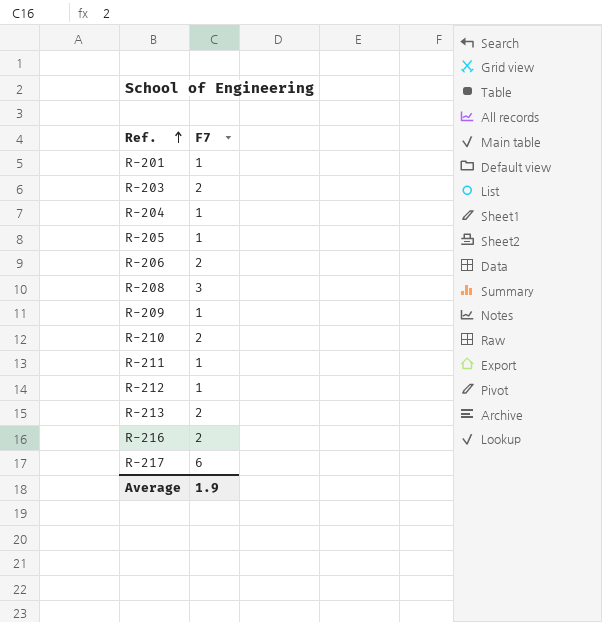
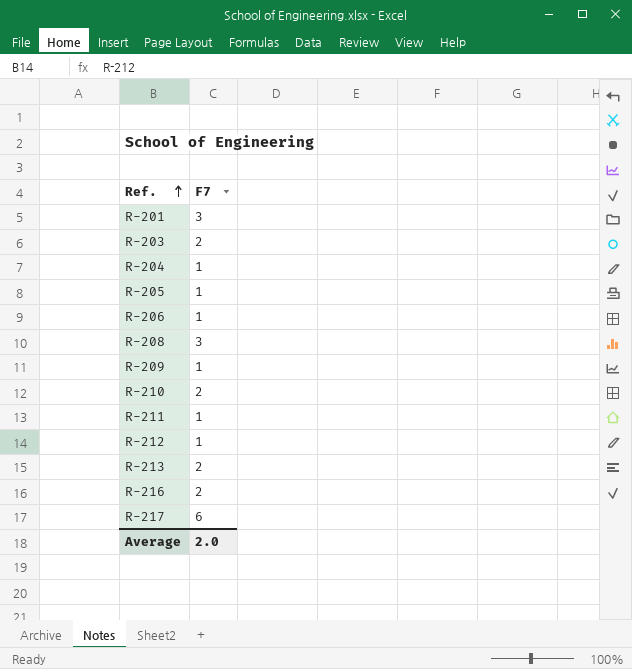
R-201 | F7: 1 -> 3
R-206 | F7: 2 -> 1
Average | F7: 1.9 -> 2.0

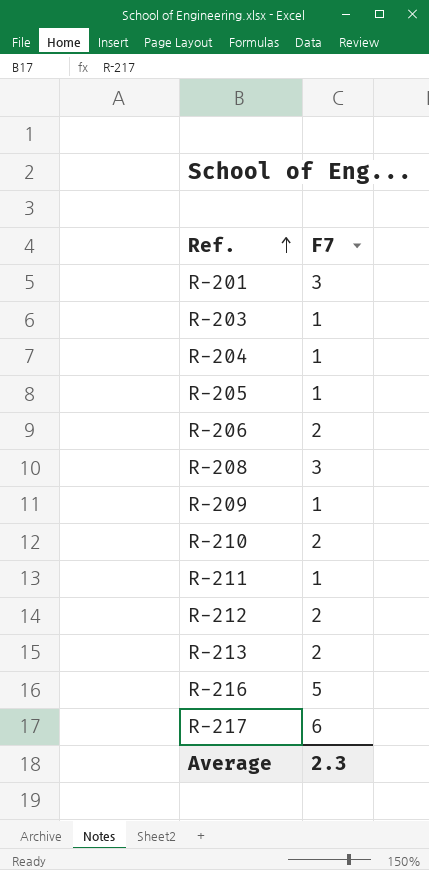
R-203 | F7: 2 -> 1
R-206 | F7: 1 -> 2
R-212 | F7: 1 -> 2
R-216 | F7: 2 -> 5
Average | F7: 2.0 -> 2.3

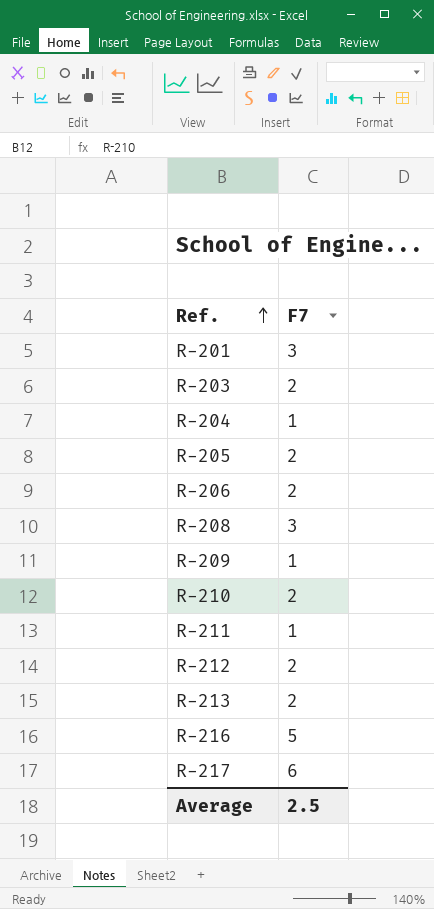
R-203 | F7: 1 -> 2
R-205 | F7: 1 -> 2
Average | F7: 2.3 -> 2.5

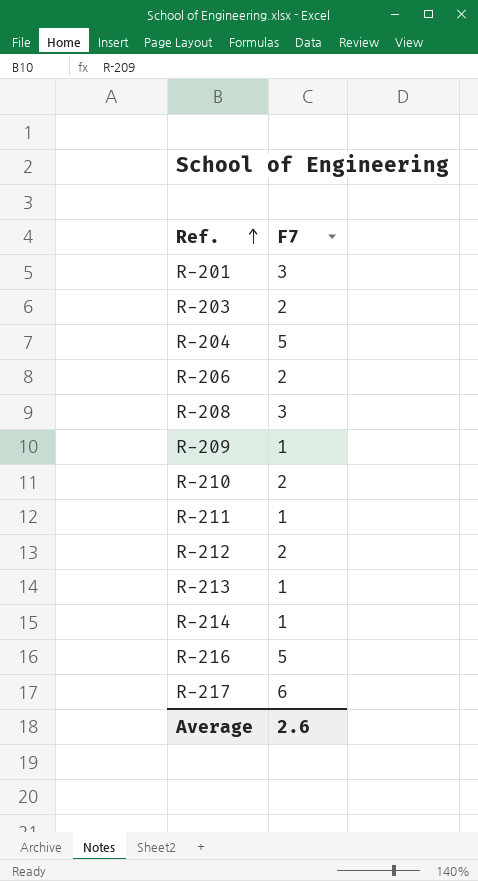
row R-205: 2 -> none
R-204 | F7: 1 -> 5
R-213 | F7: 2 -> 1
row R-214: none -> 1
Average | F7: 2.5 -> 2.6

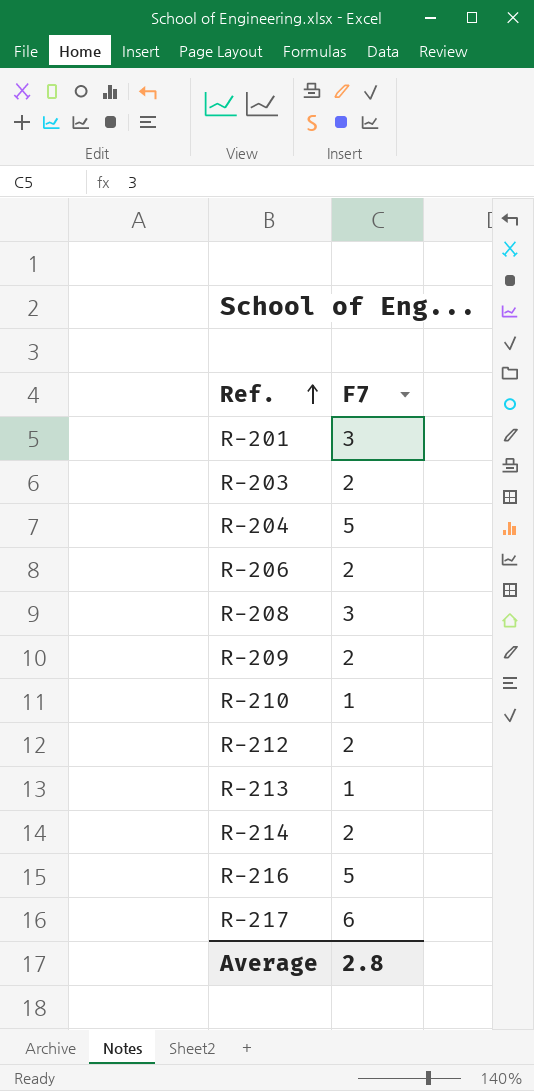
row R-211: 1 -> none
R-209 | F7: 1 -> 2
R-210 | F7: 2 -> 1
R-214 | F7: 1 -> 2
Average | F7: 2.6 -> 2.8

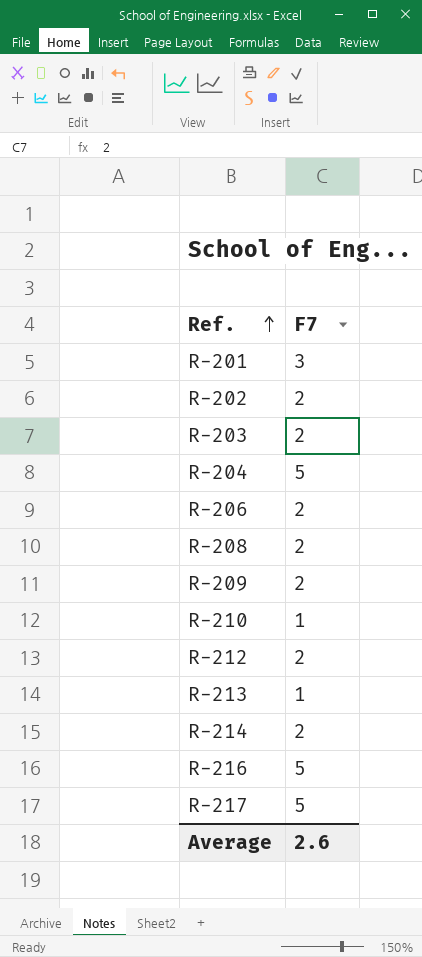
row R-202: none -> 2
R-208 | F7: 3 -> 2
R-217 | F7: 6 -> 5
Average | F7: 2.8 -> 2.6

